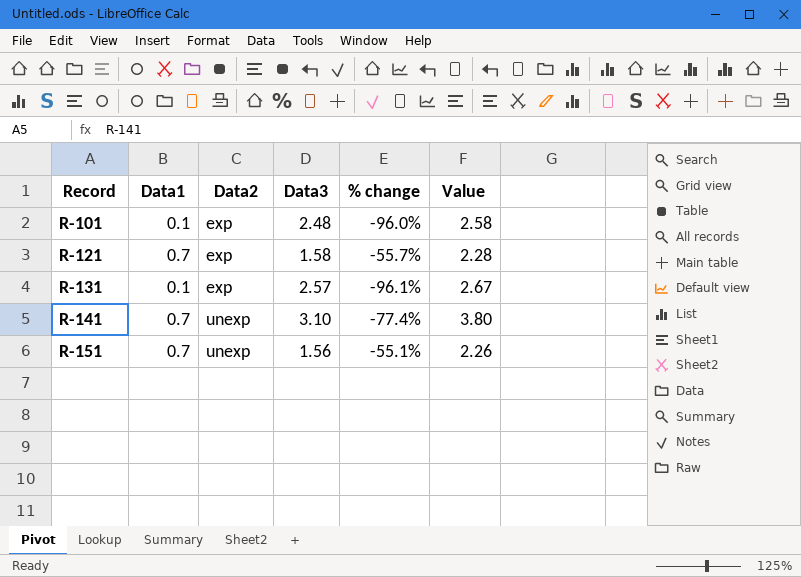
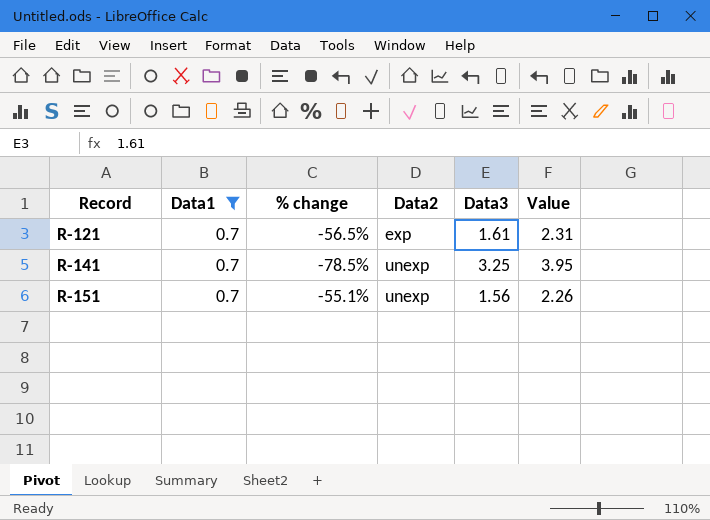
filter: none -> Data1 = 0.7
column % change | position: 5 -> 3
R-121 | % change: -55.7% -> -56.5%
R-121 | Data3: 1.58 -> 1.61
R-121 | Value: 2.28 -> 2.31
R-141 | % change: -77.4% -> -78.5%
R-141 | Data3: 3.10 -> 3.25
R-141 | Value: 3.80 -> 3.95

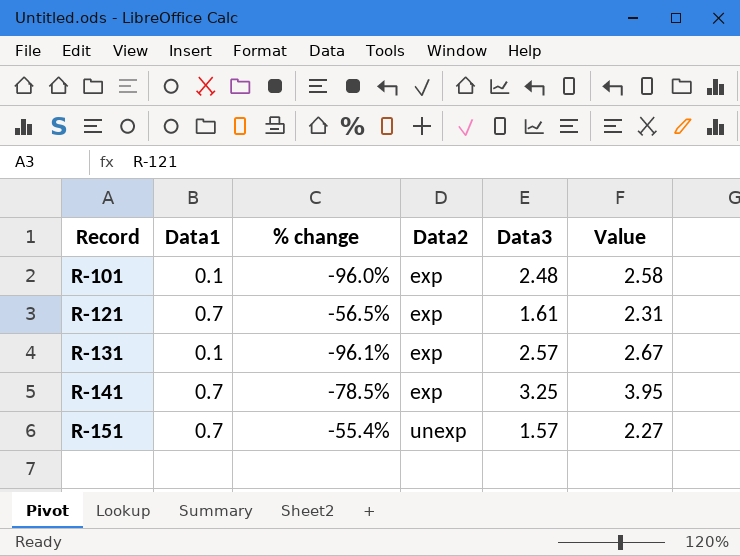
filter: Data1 = 0.7 -> none
R-141 | Data2: unexp -> exp
R-151 | % change: -55.1% -> -55.4%
R-151 | Data3: 1.56 -> 1.57
R-151 | Value: 2.26 -> 2.27

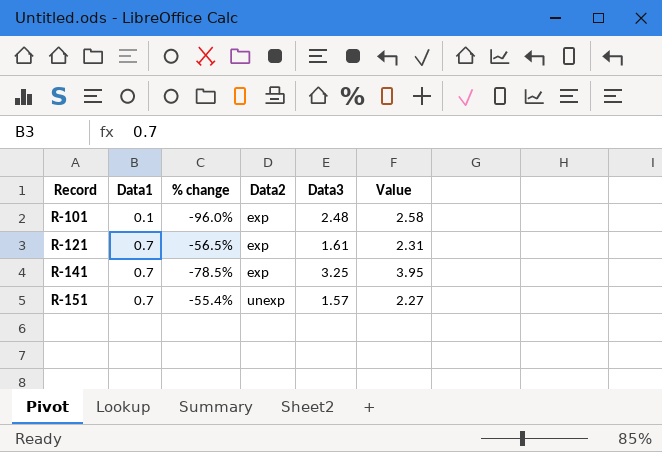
row R-131: 0.1 | -96.1% | exp | 2.57 | 2.67 -> none

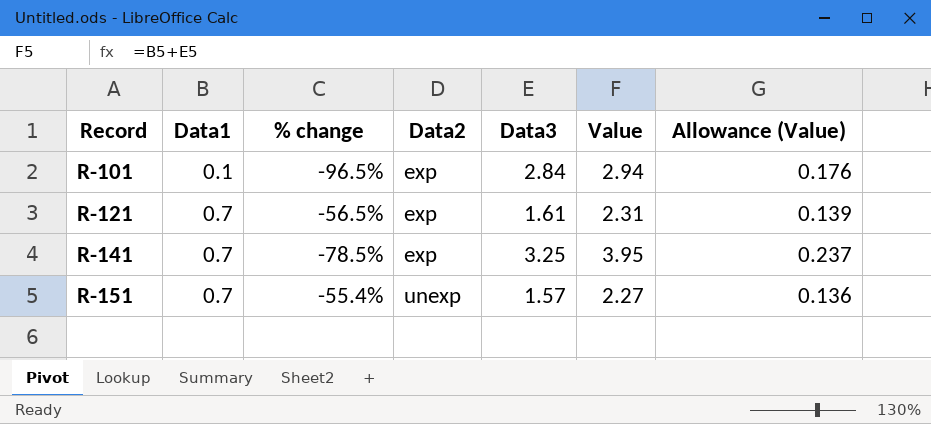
column Allowance (Value) | formula: none -> [Value] * 0.06
R-101 | % change: -96.0% -> -96.5%
R-101 | Data3: 2.48 -> 2.84
R-101 | Value: 2.58 -> 2.94

